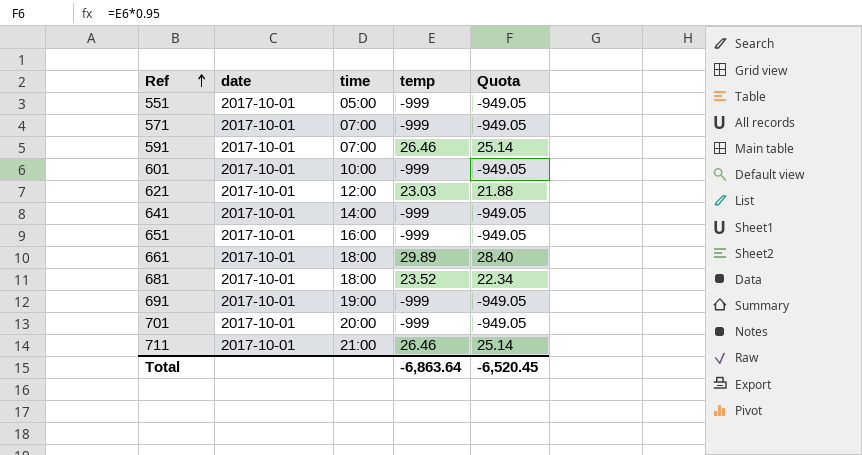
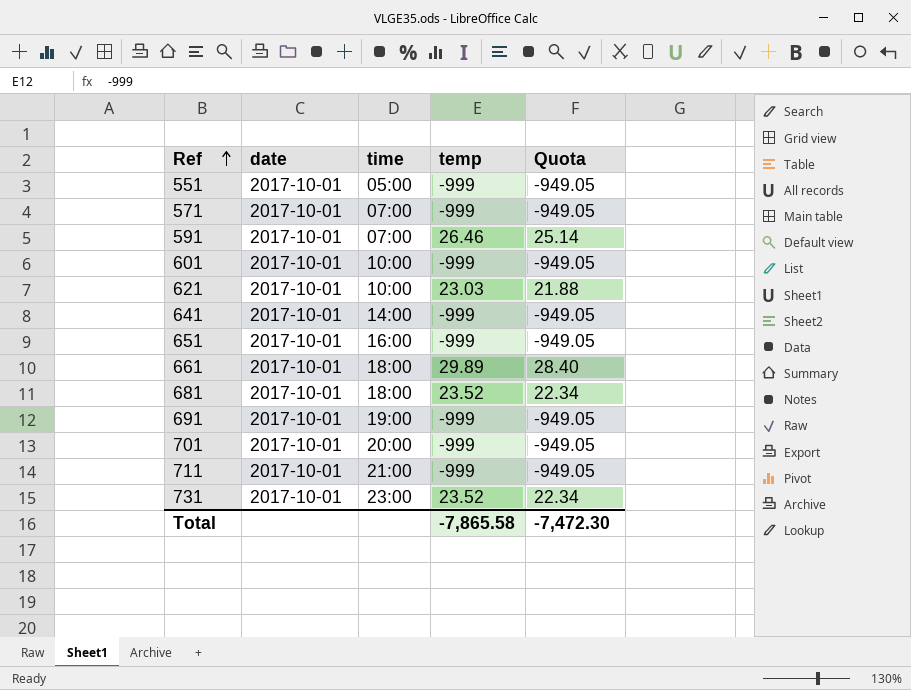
621 | time: 12:00 -> 10:00
711 | temp: 26.46 -> -999
711 | Quota: 25.14 -> -949.05
row 731: none -> 2017-10-01 | 23:00 | 23.52 | 22.34
Total | temp: -6,863.64 -> -7,865.58
Total | Quota: -6,520.45 -> -7,472.30

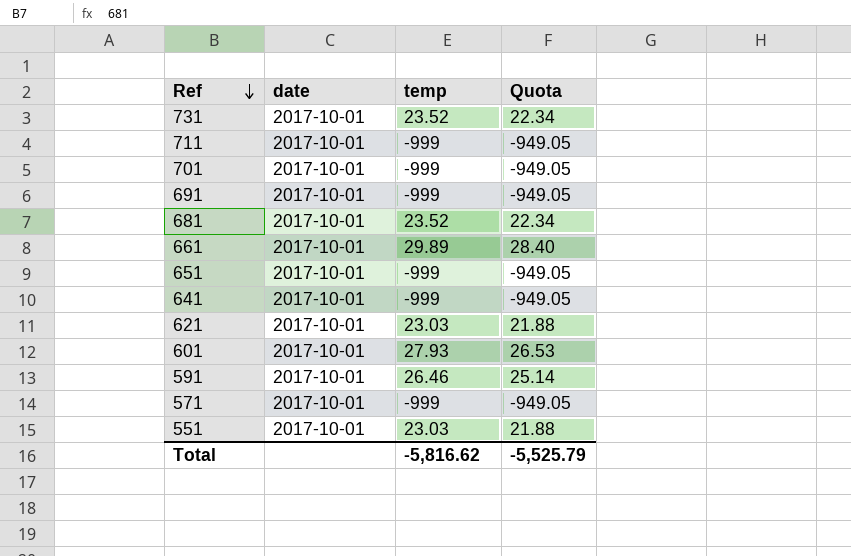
row order: Ref ascending -> Ref descending
column time | position: 3 -> none
601 | temp: -999 -> 27.93
601 | Quota: -949.05 -> 26.53
551 | temp: -999 -> 23.03
551 | Quota: -949.05 -> 21.88
Total | temp: -7,865.58 -> -5,816.62
Total | Quota: -7,472.30 -> -5,525.79

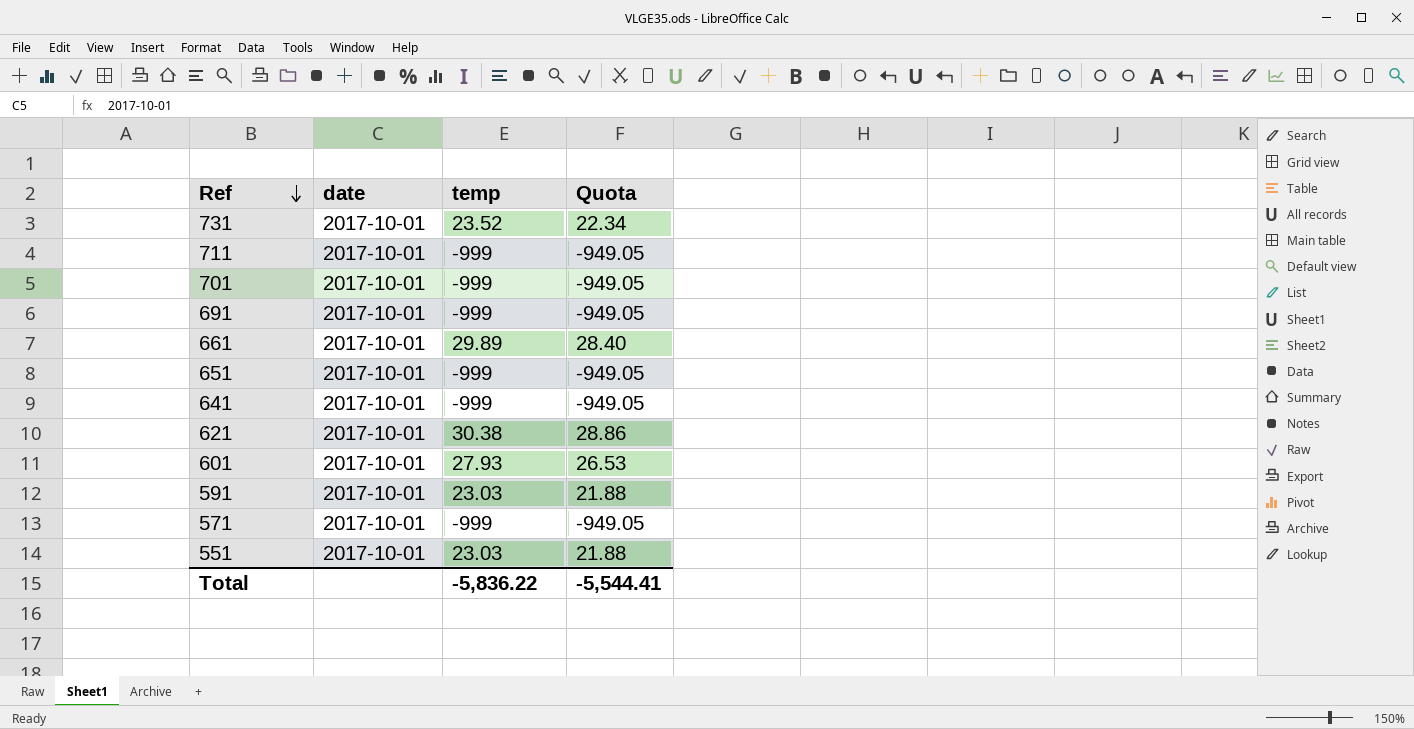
row 681: 2017-10-01 | 23.52 | 22.34 -> none
621 | temp: 23.03 -> 30.38
621 | Quota: 21.88 -> 28.86
591 | temp: 26.46 -> 23.03
591 | Quota: 25.14 -> 21.88
Total | temp: -5,816.62 -> -5,836.22
Total | Quota: -5,525.79 -> -5,544.41

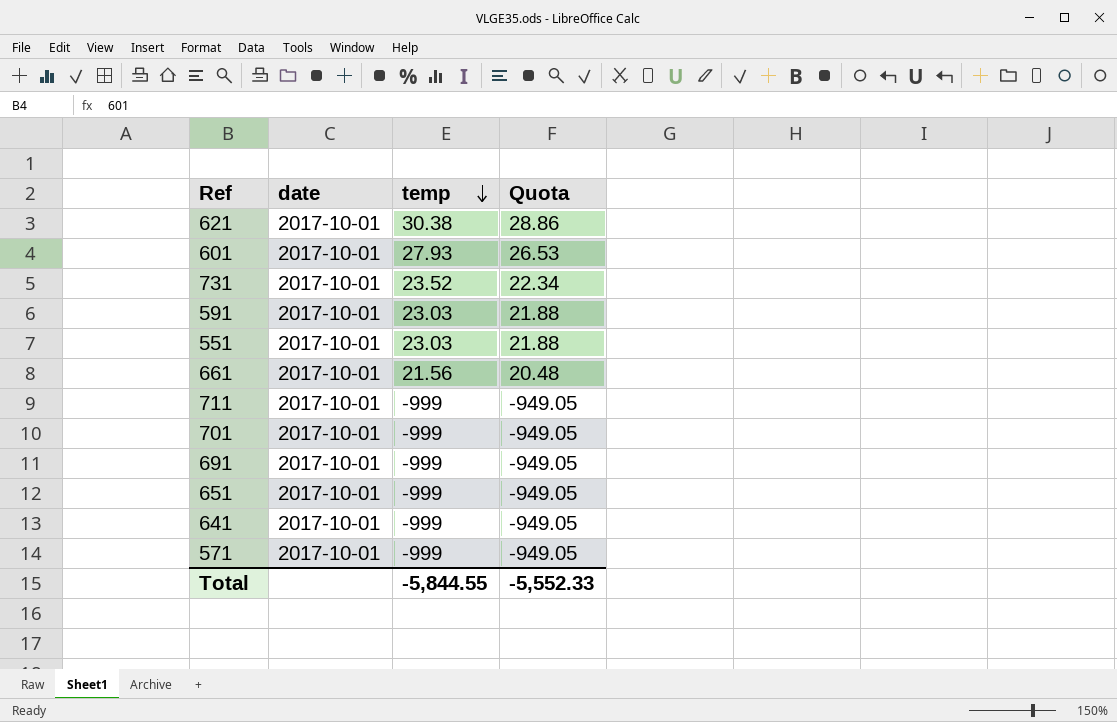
row order: Ref descending -> temp descending
661 | temp: 29.89 -> 21.56
661 | Quota: 28.40 -> 20.48
Total | temp: -5,836.22 -> -5,844.55
Total | Quota: -5,544.41 -> -5,552.33

